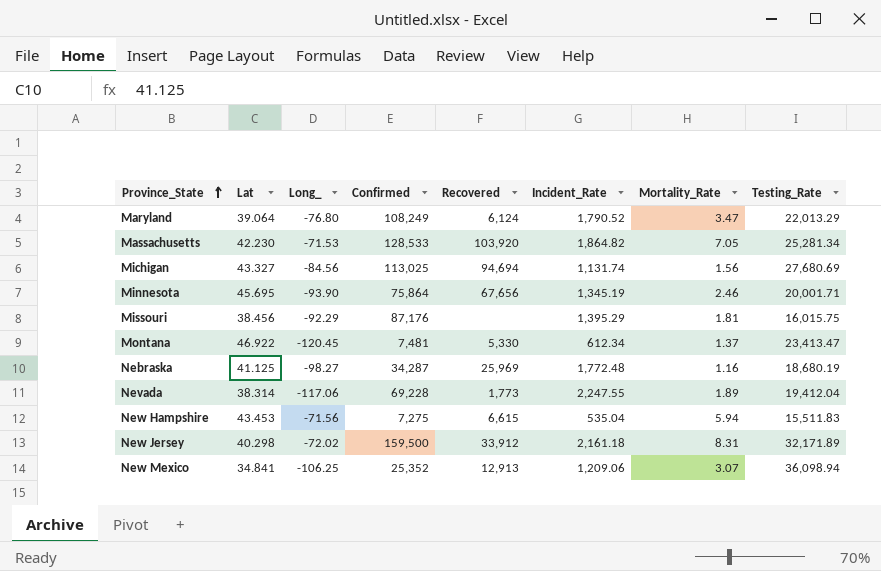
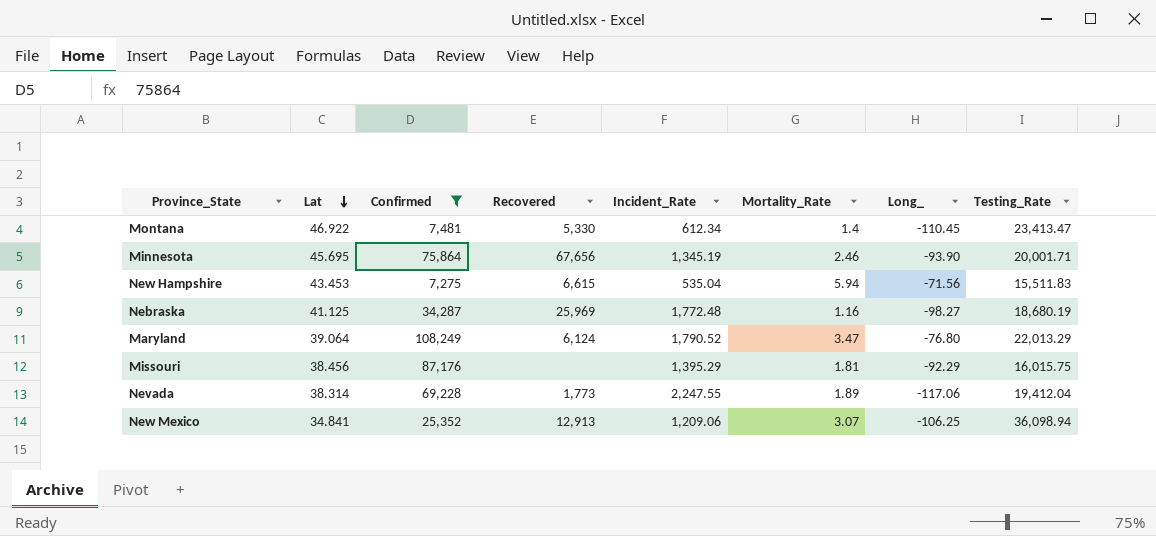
filter: none -> Confirmed <= 108,249
row order: Province_State ascending -> Lat descending
column Long_ | position: 3 -> 7
Montana | Mortality_Rate: 1.37 -> 1.4
Montana | Long_: -120.45 -> -110.45

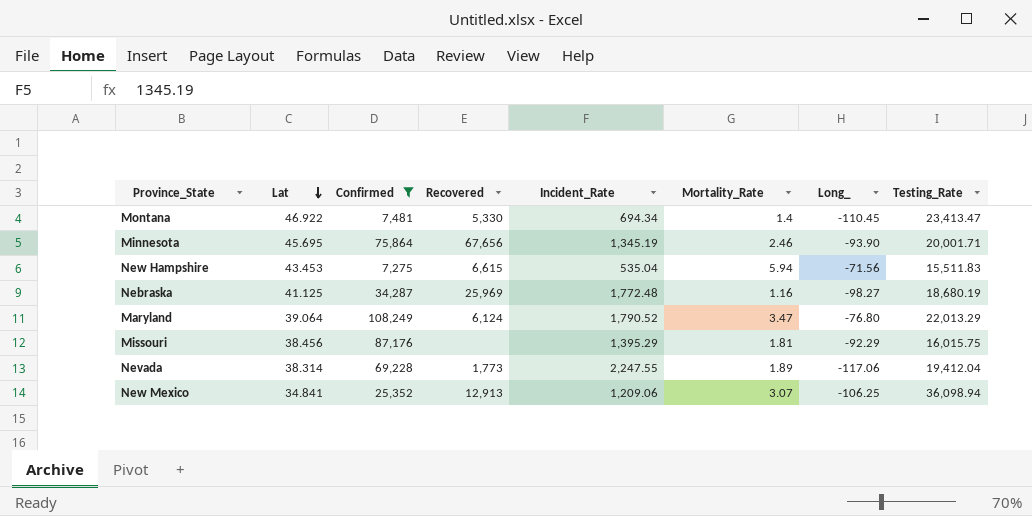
Montana | Incident_Rate: 612.34 -> 694.34

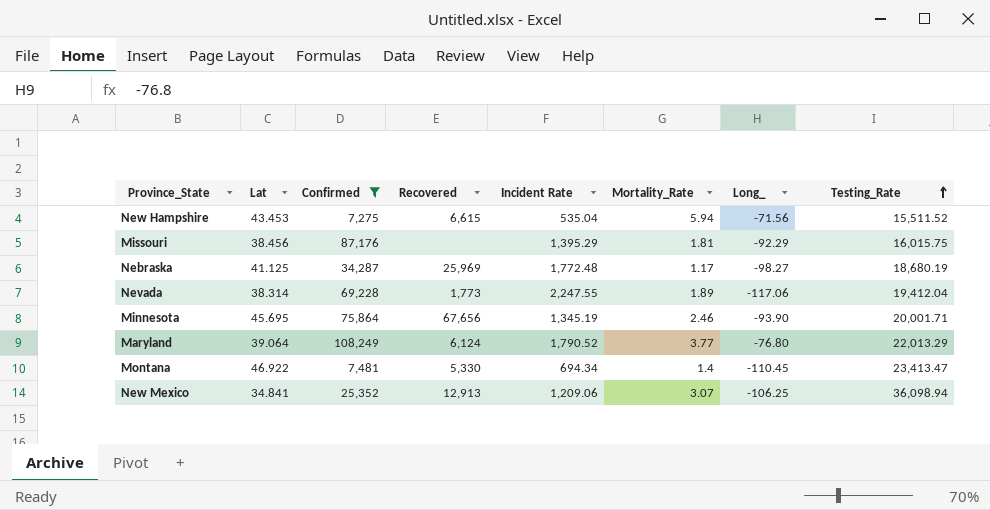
row order: Lat descending -> Testing_Rate ascending
column name: Incident_Rate -> Incident Rate
New Hampshire | Testing_Rate: 15,511.83 -> 15,511.52
Nebraska | Mortality_Rate: 1.16 -> 1.17
Maryland | Mortality_Rate: 3.47 -> 3.77

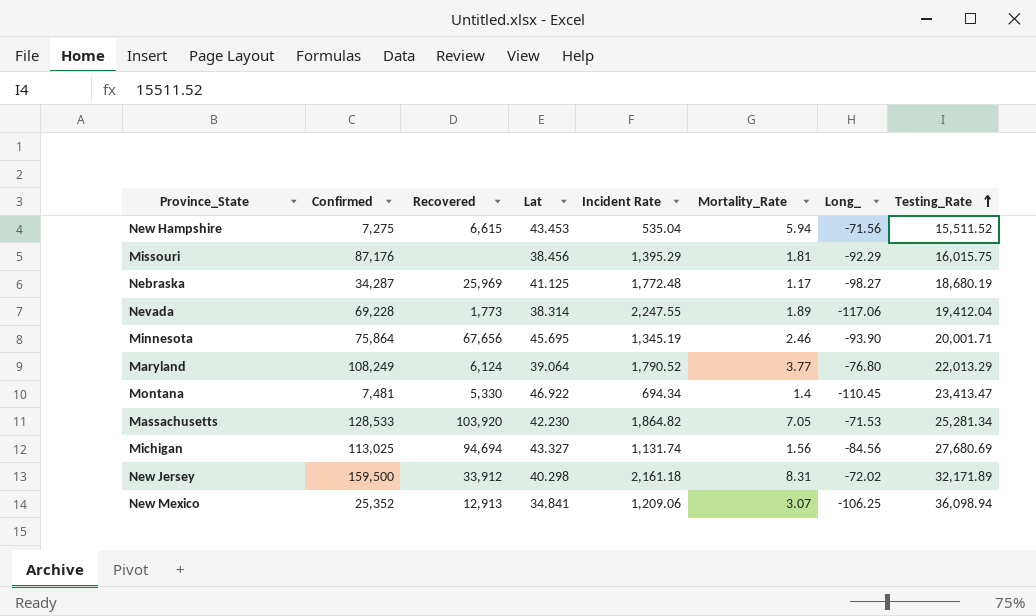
filter: Confirmed <= 108,249 -> none
column Lat | position: 2 -> 4

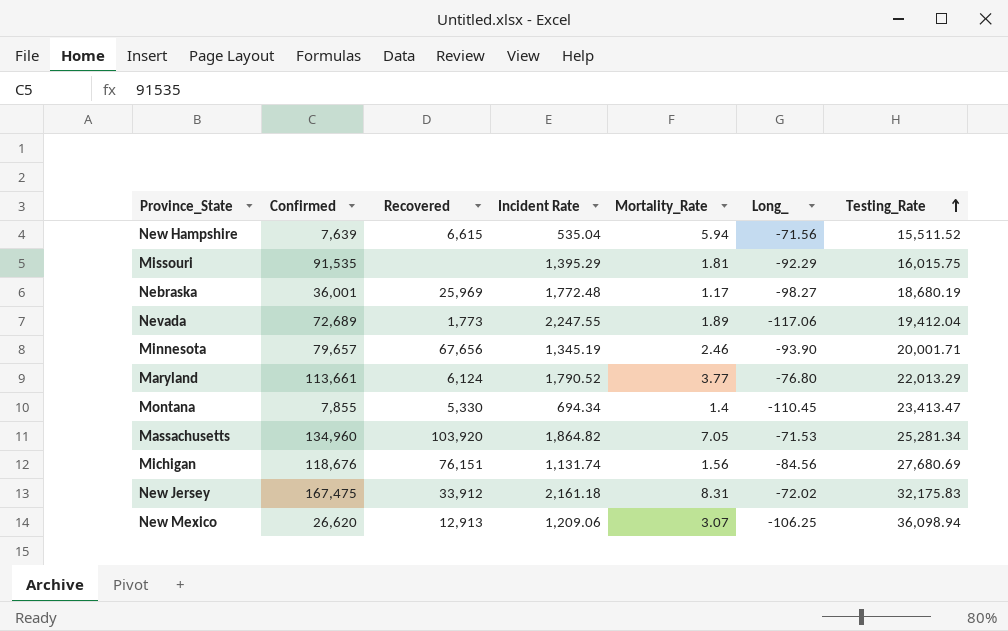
column Lat | position: 4 -> none
New Hampshire | Confirmed: 7,275 -> 7,639
Missouri | Confirmed: 87,176 -> 91,535
Nebraska | Confirmed: 34,287 -> 36,001
Nevada | Confirmed: 69,228 -> 72,689
Minnesota | Confirmed: 75,864 -> 79,657
Maryland | Confirmed: 108,249 -> 113,661
Montana | Confirmed: 7,481 -> 7,855
Massachusetts | Confirmed: 128,533 -> 134,960
Michigan | Confirmed: 113,025 -> 118,676
Michigan | Recovered: 94,694 -> 76,151
New Jersey | Confirmed: 159,500 -> 167,475
New Jersey | Testing_Rate: 32,171.89 -> 32,175.83
New Mexico | Confirmed: 25,352 -> 26,620

